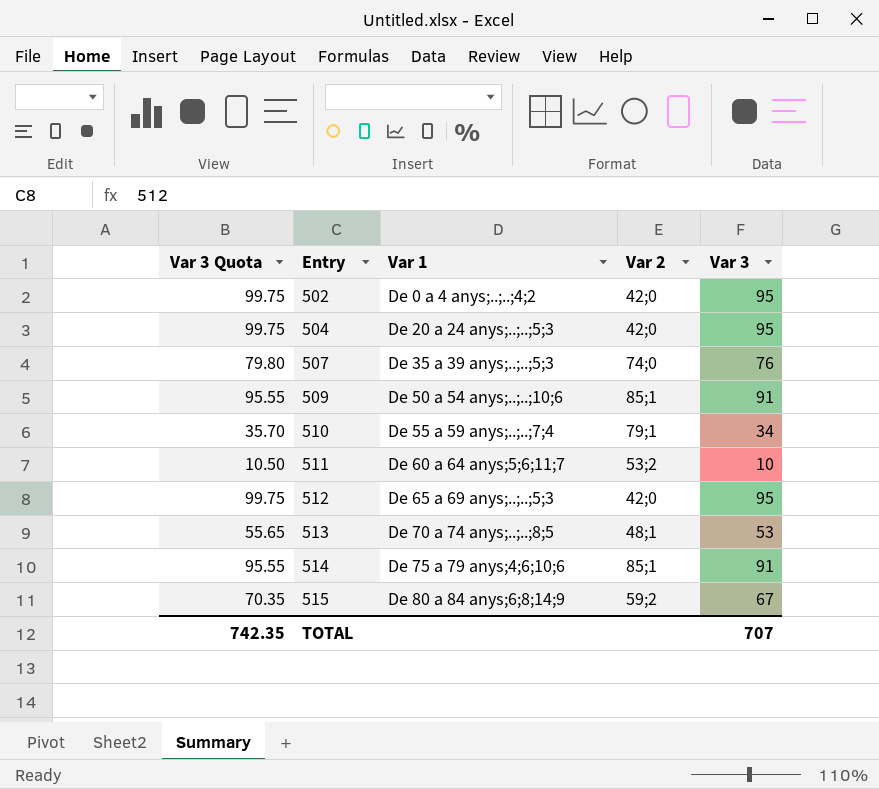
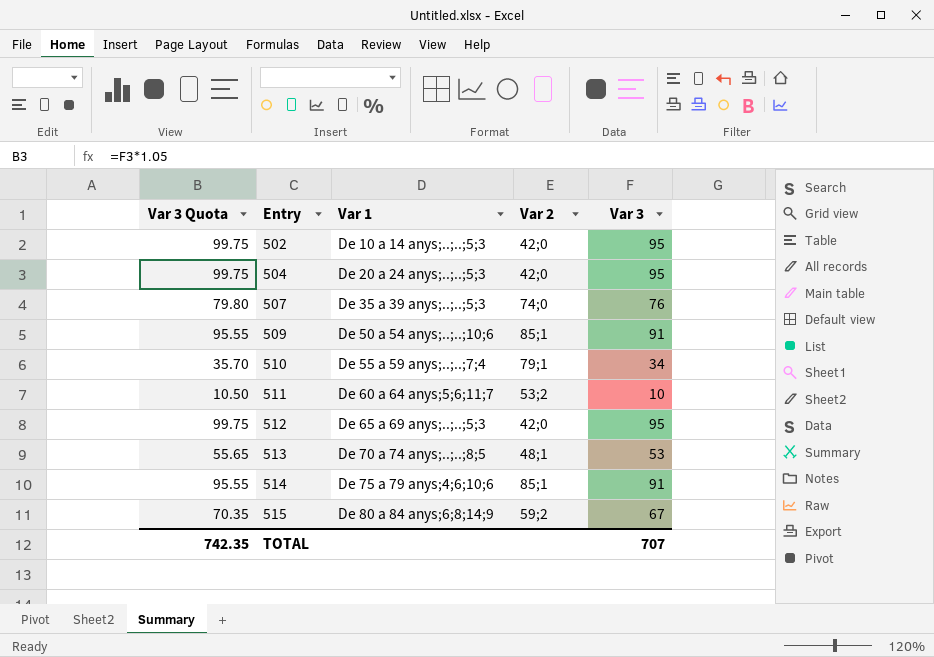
502 | Var 1: De 0 a 4 anys;..;..;4;2 -> De 10 a 14 anys;..;..;5;3

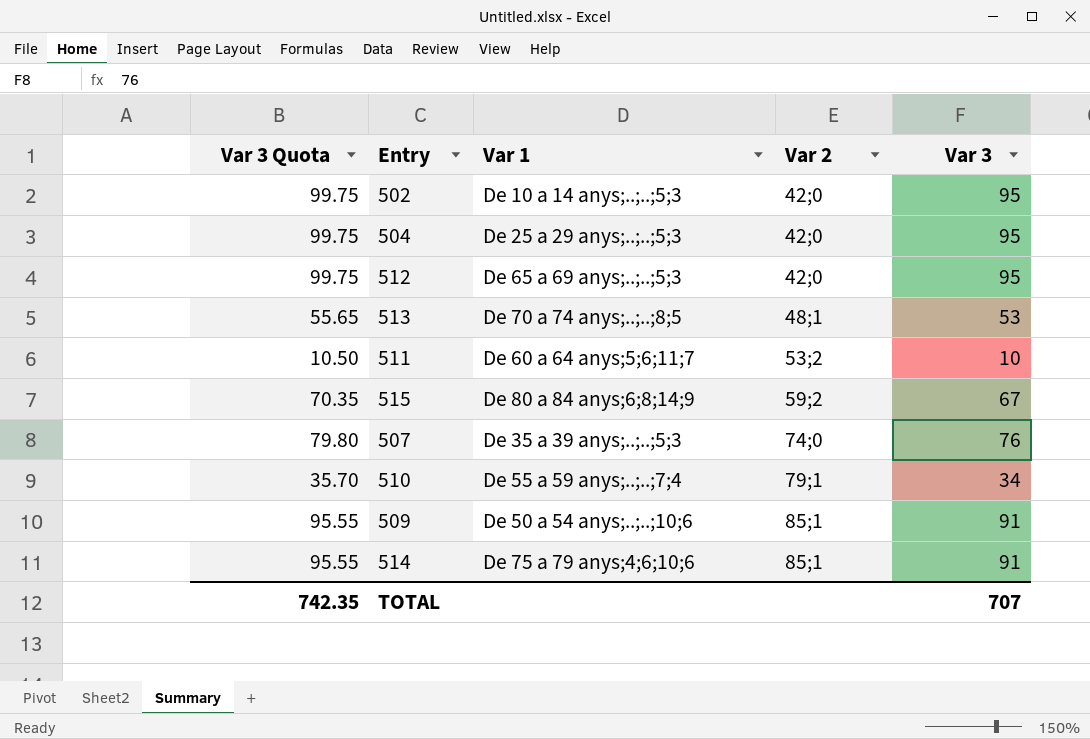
row order: Entry ascending -> Var 2 ascending
504 | Var 1: De 20 a 24 anys;..;..;5;3 -> De 25 a 29 anys;..;..;5;3

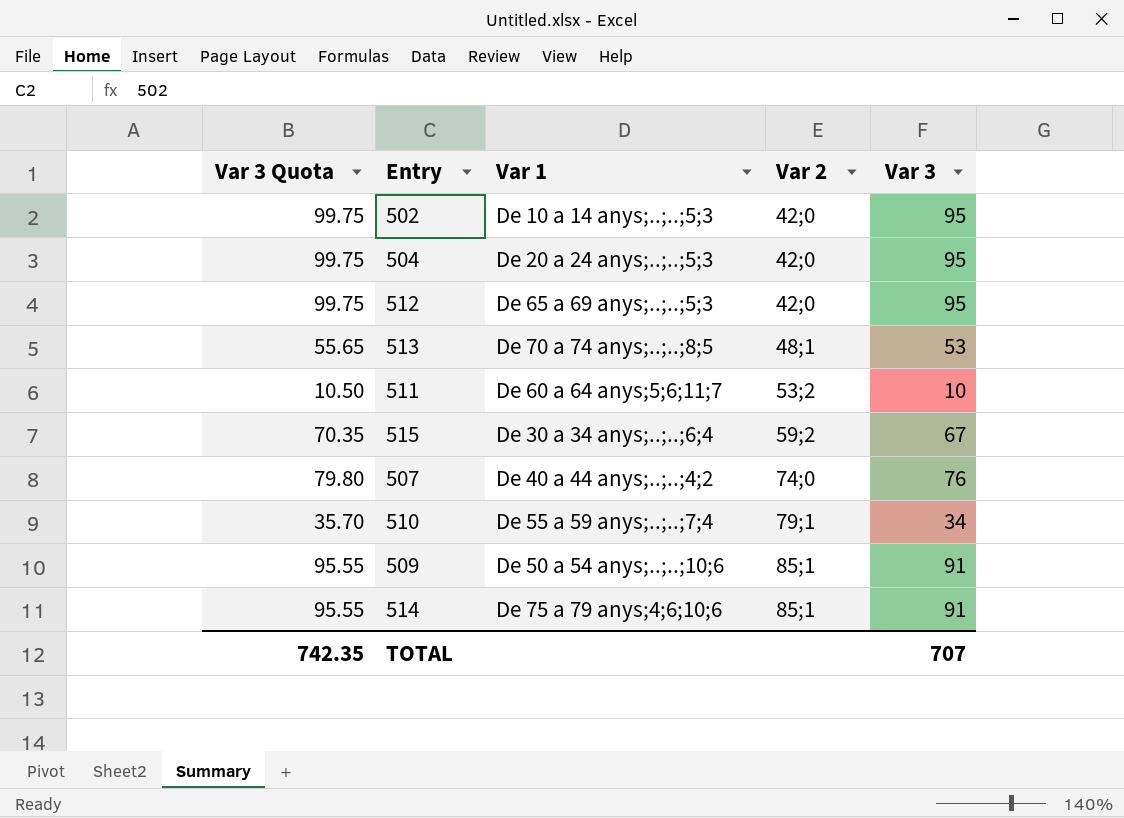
504 | Var 1: De 25 a 29 anys;..;..;5;3 -> De 20 a 24 anys;..;..;5;3
515 | Var 1: De 80 a 84 anys;6;8;14;9 -> De 30 a 34 anys;..;..;6;4
507 | Var 1: De 35 a 39 anys;..;..;5;3 -> De 40 a 44 anys;..;..;4;2

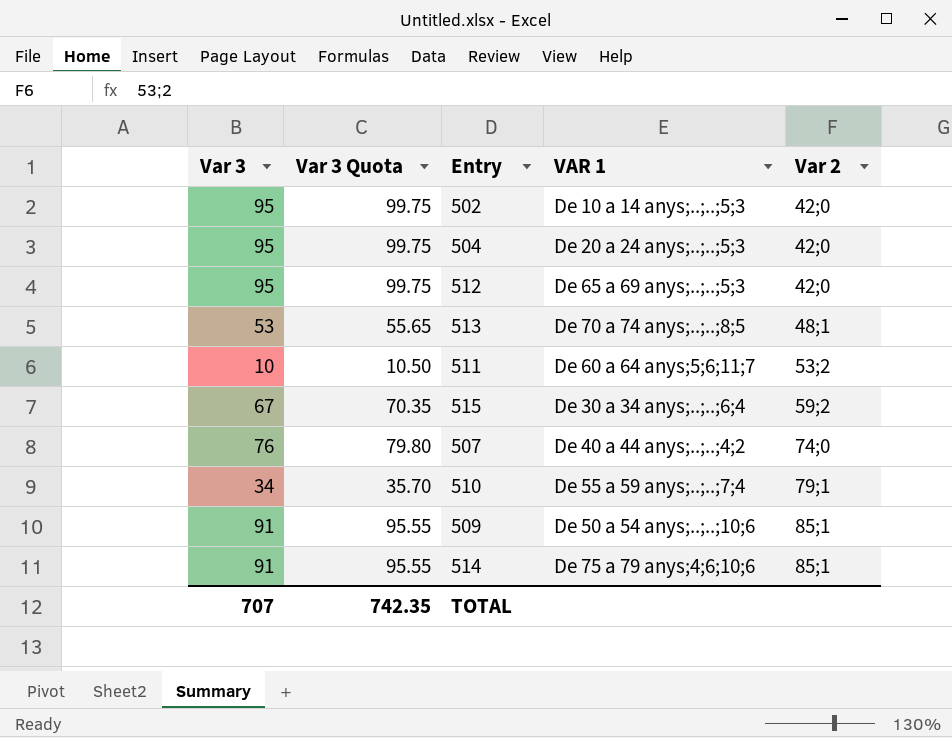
column Var 3 | position: 5 -> 1
column name: Var 1 -> VAR 1

